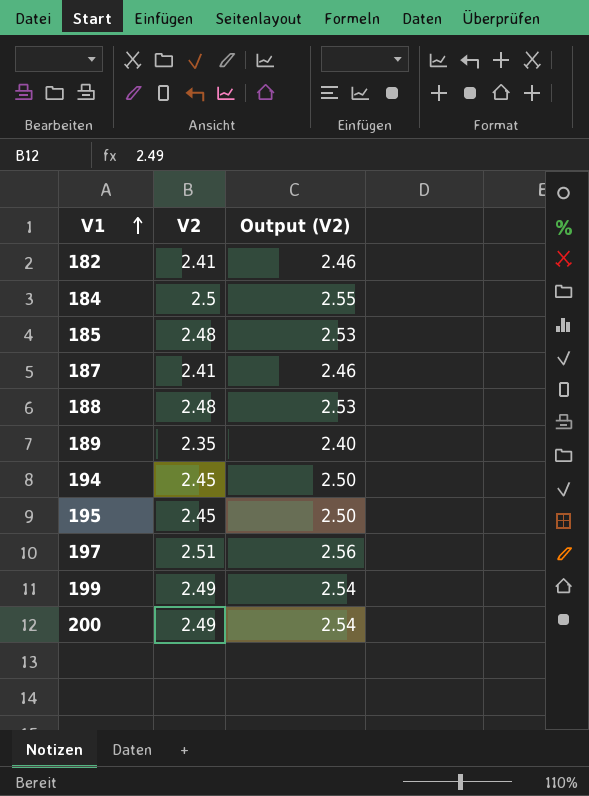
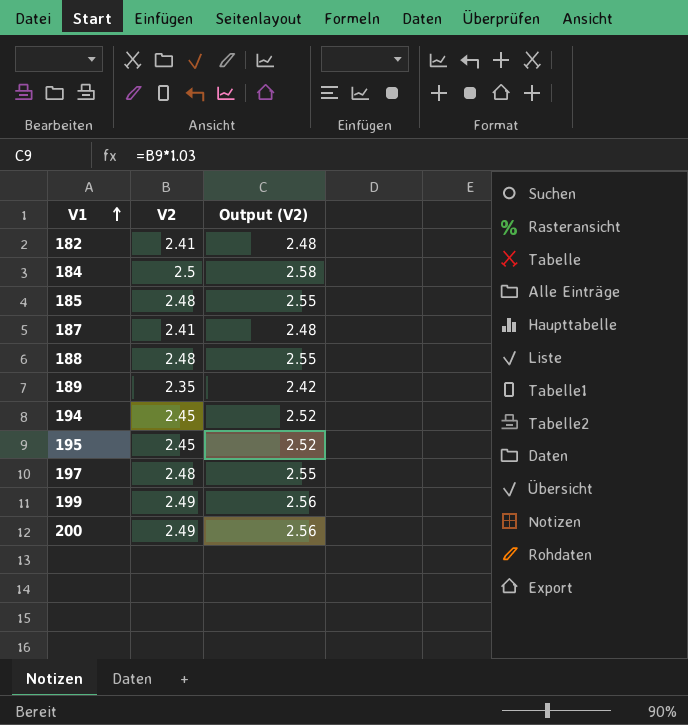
column Output (V2) | formula: [V2] * 1.02 -> [V2] * 1.03
197 | V2: 2.51 -> 2.48

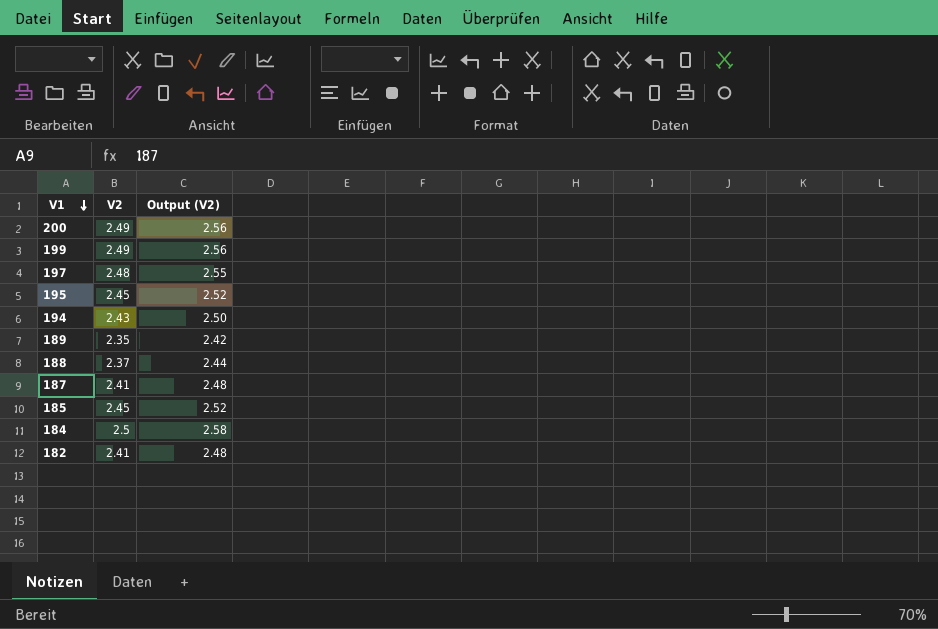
row order: V1 ascending -> V1 descending
194 | V2: 2.45 -> 2.43
194 | Output (V2): 2.52 -> 2.50
188 | V2: 2.48 -> 2.37
188 | Output (V2): 2.55 -> 2.44
185 | V2: 2.48 -> 2.45
185 | Output (V2): 2.55 -> 2.52

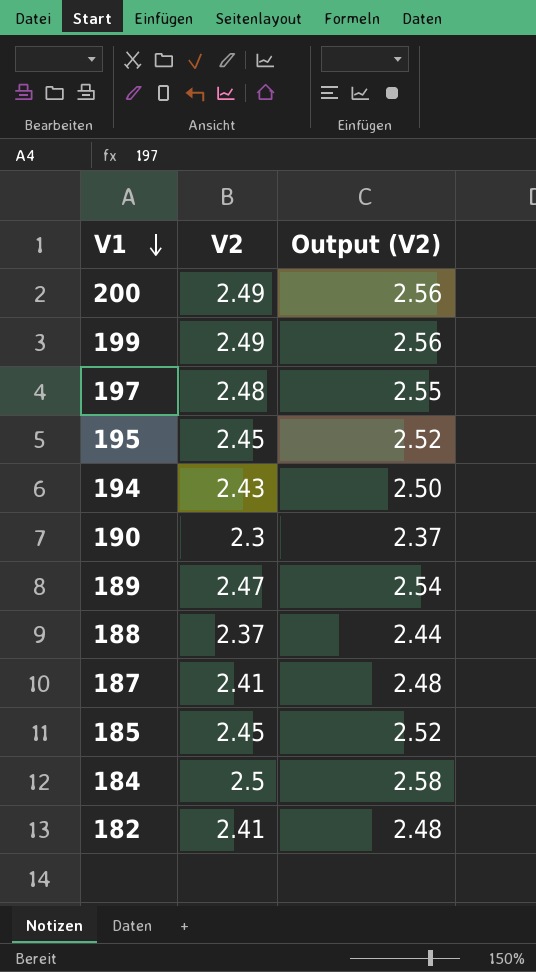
row 190: none -> 2.3 | 2.37
189 | V2: 2.35 -> 2.47
189 | Output (V2): 2.42 -> 2.54

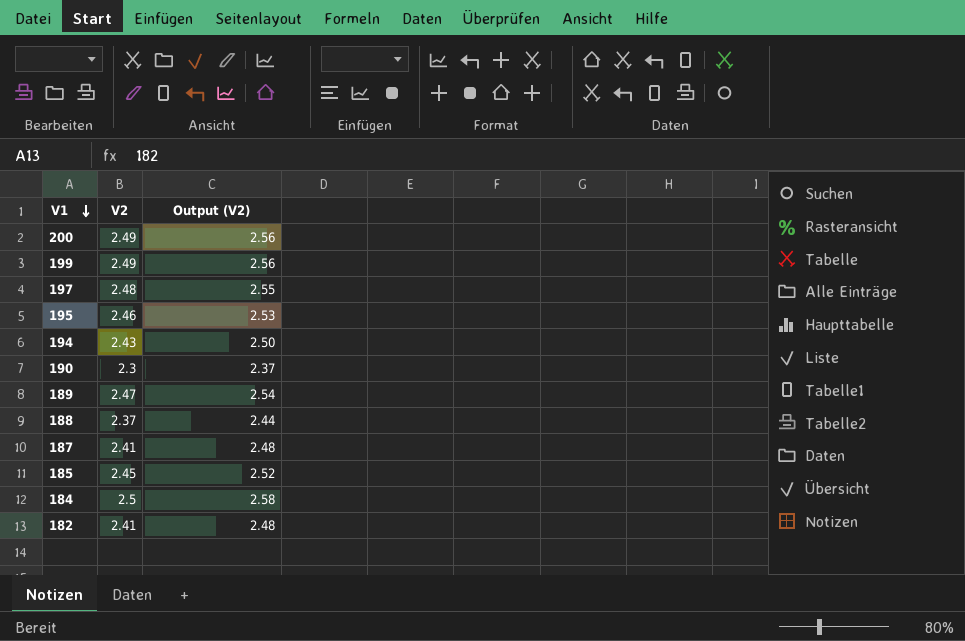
195 | V2: 2.45 -> 2.46
195 | Output (V2): 2.52 -> 2.53

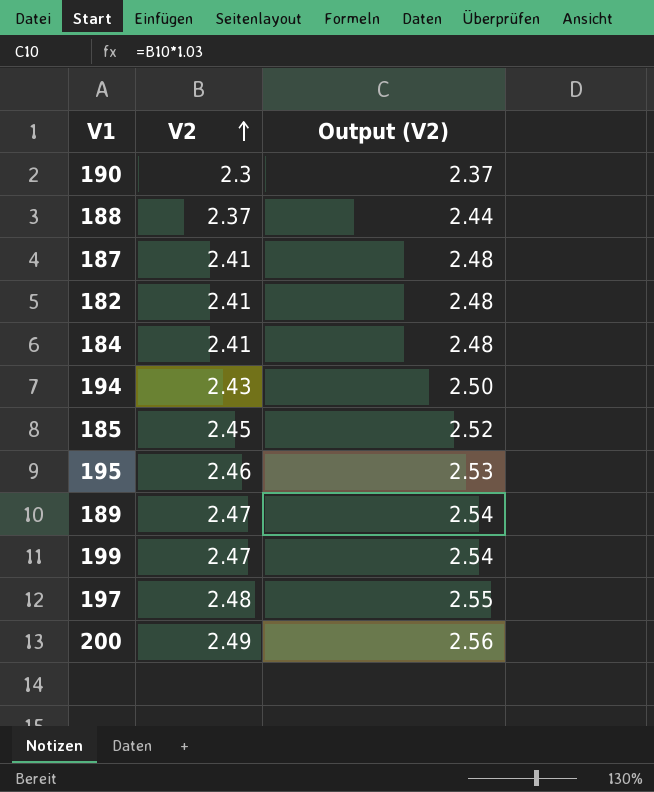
row order: V1 descending -> V2 ascending
184 | V2: 2.5 -> 2.41
184 | Output (V2): 2.58 -> 2.48
199 | V2: 2.49 -> 2.47
199 | Output (V2): 2.56 -> 2.54

